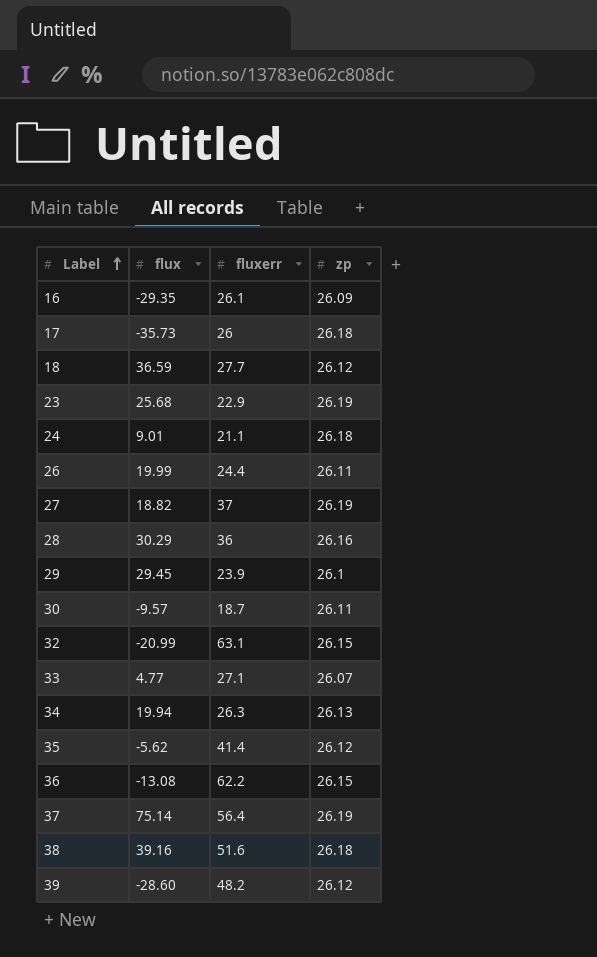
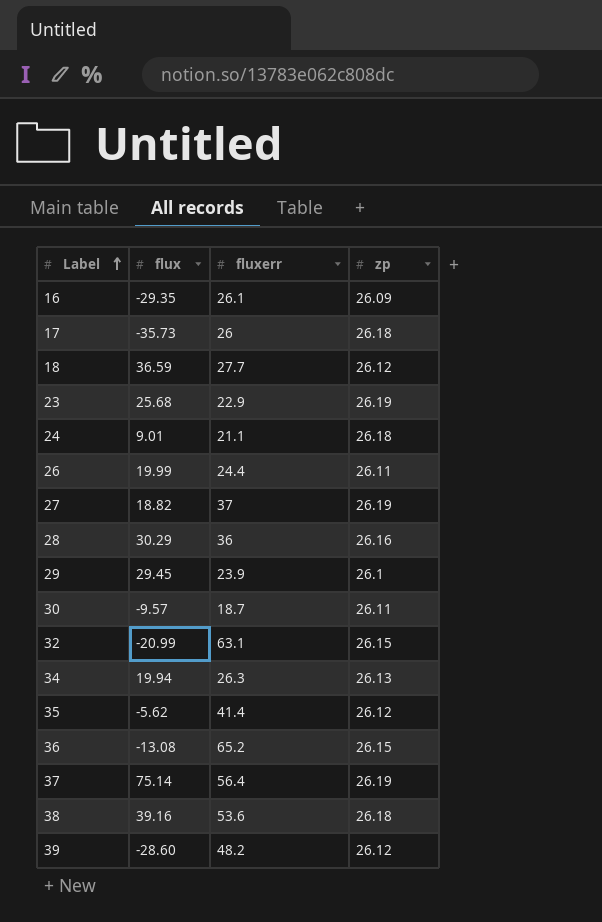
row 33: 4.77 | 27.1 | 26.07 -> none
36 | fluxerr: 62.2 -> 65.2
38 | fluxerr: 51.6 -> 53.6

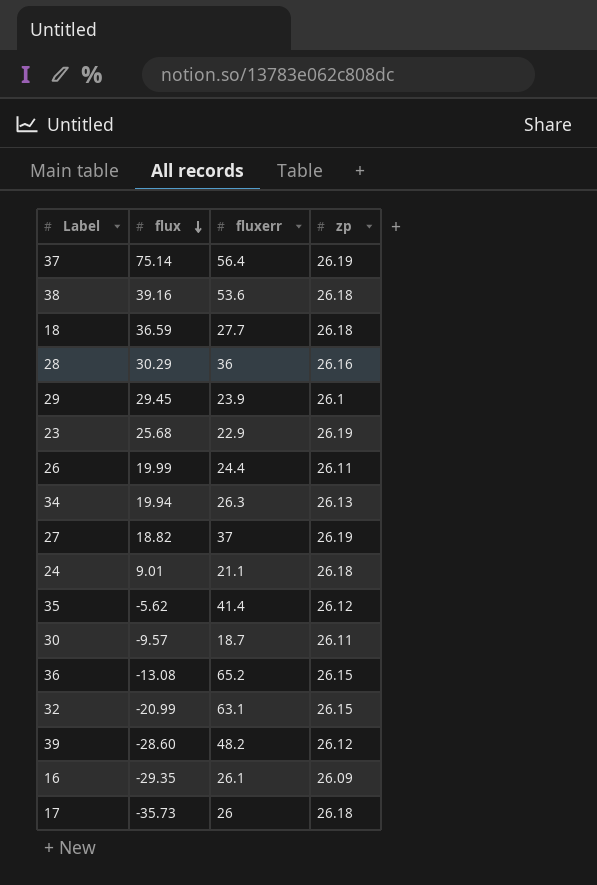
row order: Label ascending -> flux descending
18 | zp: 26.12 -> 26.18

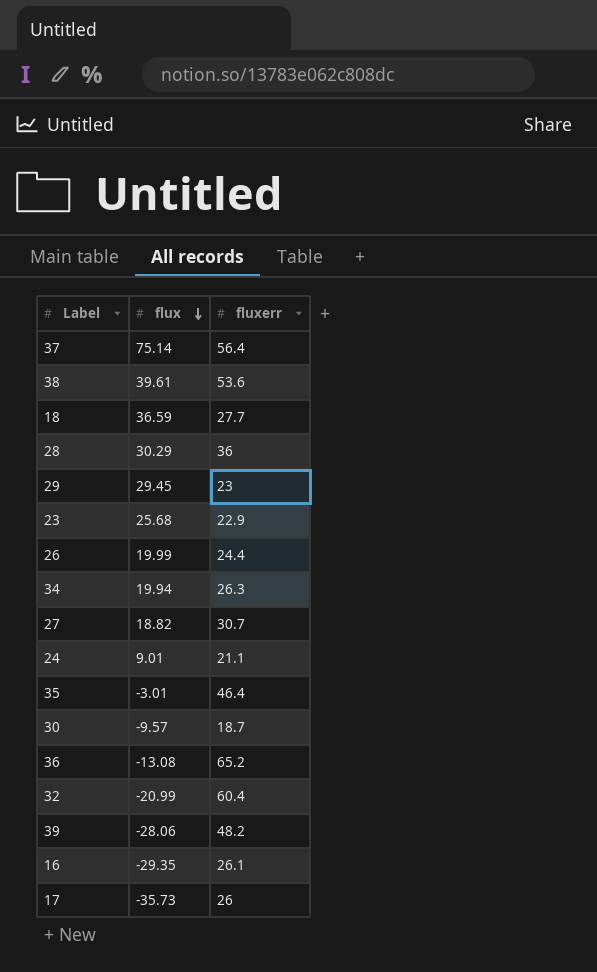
column zp | position: 4 -> none
38 | flux: 39.16 -> 39.61
29 | fluxerr: 23.9 -> 23
27 | fluxerr: 37 -> 30.7
35 | flux: -5.62 -> -3.01
35 | fluxerr: 41.4 -> 46.4
32 | fluxerr: 63.1 -> 60.4
39 | flux: -28.60 -> -28.06

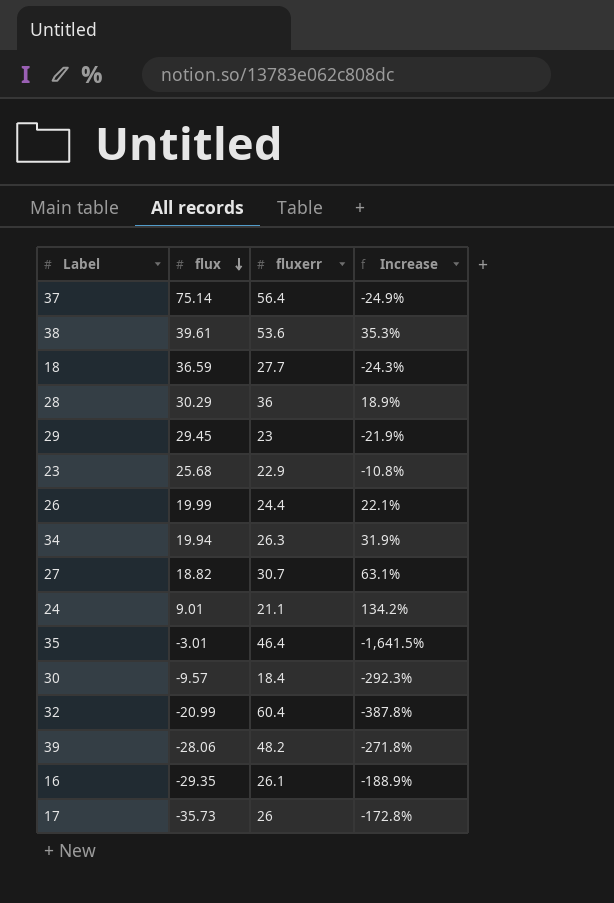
column Increase | formula: none -> ([fluxerr] - [flux]) / [flux]
row 36: -13.08 | 65.2 -> none
30 | fluxerr: 18.7 -> 18.4

